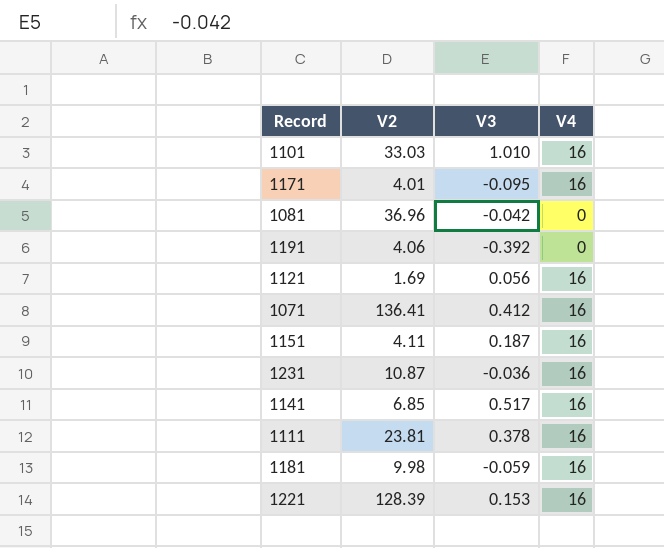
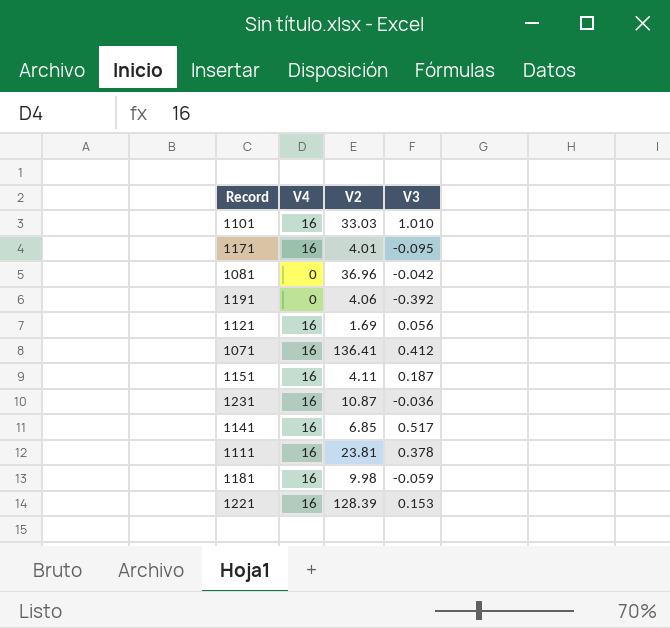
column V4 | position: 4 -> 2

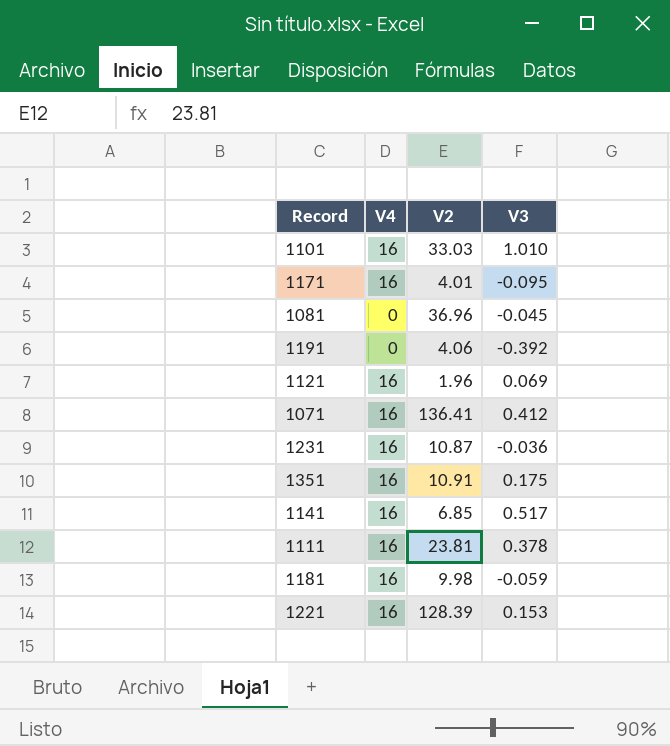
row 1151: 16 | 4.11 | 0.187 -> none
1081 | V3: -0.042 -> -0.045
1121 | V2: 1.69 -> 1.96
1121 | V3: 0.056 -> 0.069
row 1351: none -> 16 | 10.91 | 0.175

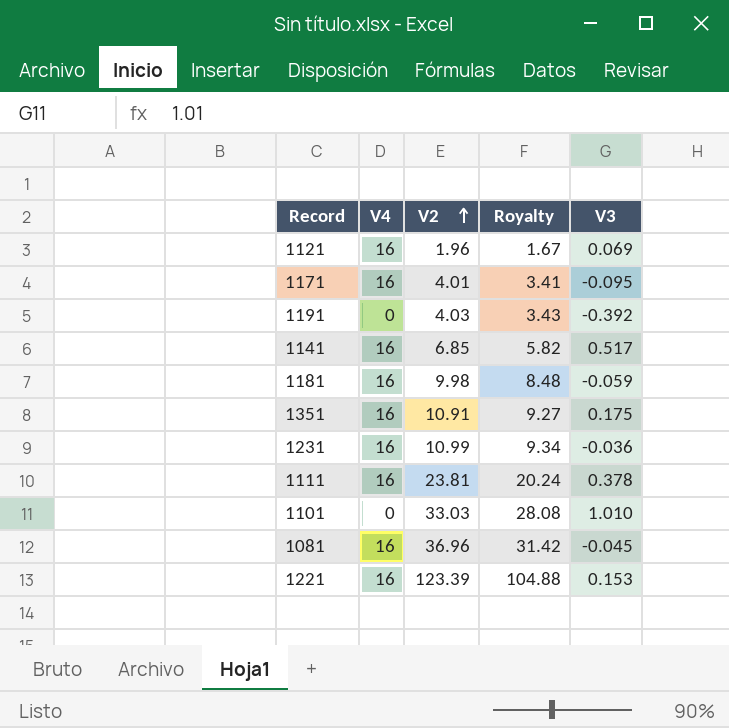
row order: none -> V2 ascending
column Royalty | formula: none -> [V2] * 0.85
row 1071: 16 | 136.41 | 0.412 -> none
1191 | V2: 4.06 -> 4.03
1231 | V2: 10.87 -> 10.99
1101 | V4: 16 -> 0
1081 | V4: 0 -> 16
1221 | V2: 128.39 -> 123.39

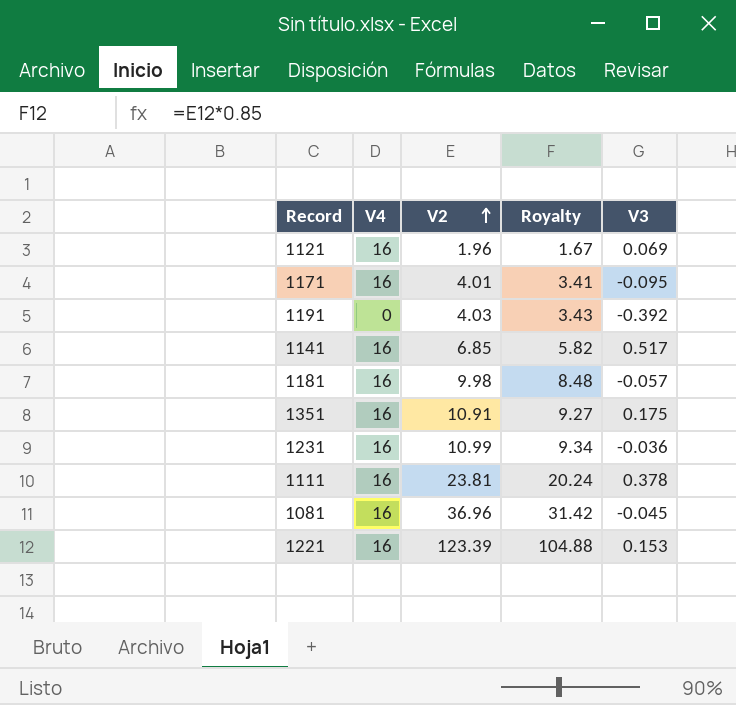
row 1101: 0 | 33.03 | 28.08 | 1.010 -> none
1181 | V3: -0.059 -> -0.057

